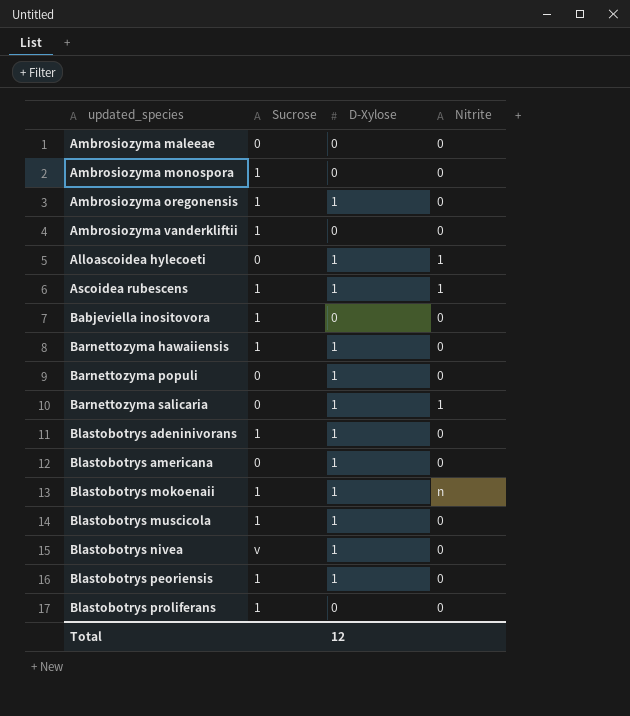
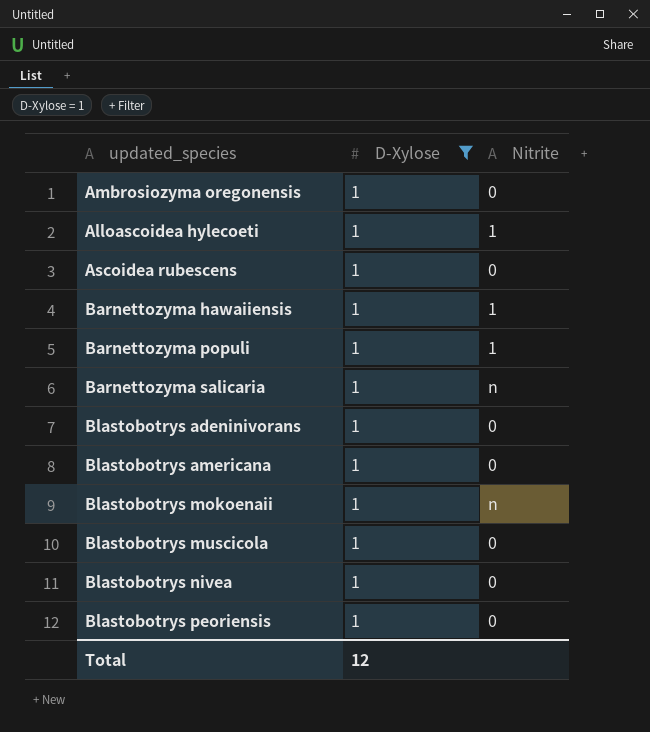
filter: none -> D-Xylose = 1
column Sucrose | position: 2 -> none
Ascoidea rubescens | Nitrite: 1 -> 0
Barnettozyma hawaiiensis | Nitrite: 0 -> 1
Barnettozyma populi | Nitrite: 0 -> 1
Barnettozyma salicaria | Nitrite: 1 -> n

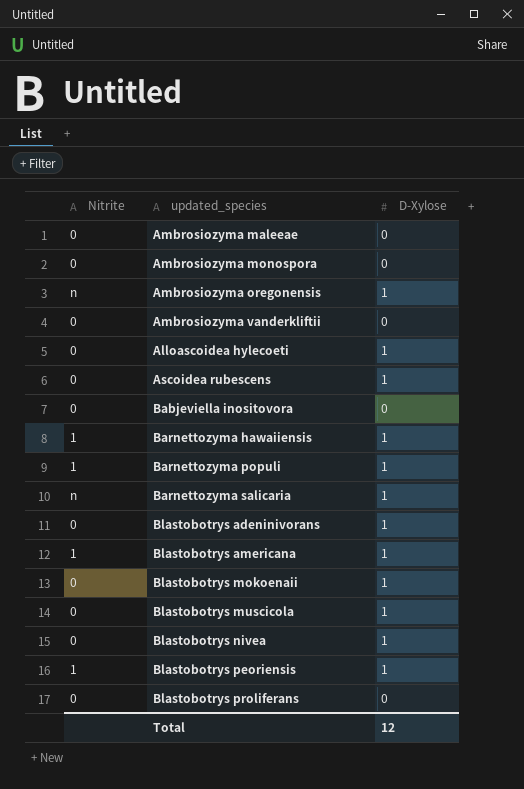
filter: D-Xylose = 1 -> none
column Nitrite | position: 3 -> 1
Ambrosiozyma oregonensis | Nitrite: 0 -> n
Alloascoidea hylecoeti | Nitrite: 1 -> 0
Blastobotrys americana | Nitrite: 0 -> 1
Blastobotrys mokoenaii | Nitrite: n -> 0
Blastobotrys peoriensis | Nitrite: 0 -> 1

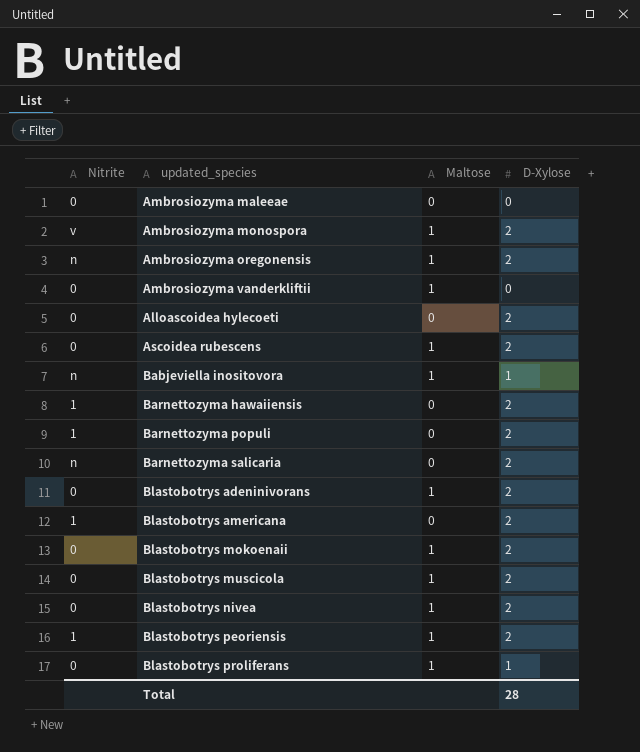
column Maltose | position: none -> 3
Ambrosiozyma monospora | Nitrite: 0 -> v
Ambrosiozyma monospora | D-Xylose: 0 -> 2
Ambrosiozyma oregonensis | D-Xylose: 1 -> 2
Alloascoidea hylecoeti | D-Xylose: 1 -> 2
Ascoidea rubescens | D-Xylose: 1 -> 2
Babjeviella inositovora | Nitrite: 0 -> n
Babjeviella inositovora | D-Xylose: 0 -> 1
Barnettozyma hawaiiensis | D-Xylose: 1 -> 2
Barnettozyma populi | D-Xylose: 1 -> 2
Barnettozyma salicaria | D-Xylose: 1 -> 2
Blastobotrys adeninivorans | D-Xylose: 1 -> 2
Blastobotrys americana | D-Xylose: 1 -> 2
Blastobotrys mokoenaii | D-Xylose: 1 -> 2
Blastobotrys muscicola | D-Xylose: 1 -> 2
Blastobotrys nivea | D-Xylose: 1 -> 2
Blastobotrys peoriensis | D-Xylose: 1 -> 2
Blastobotrys proliferans | D-Xylose: 0 -> 1
Total | D-Xylose: 12 -> 28

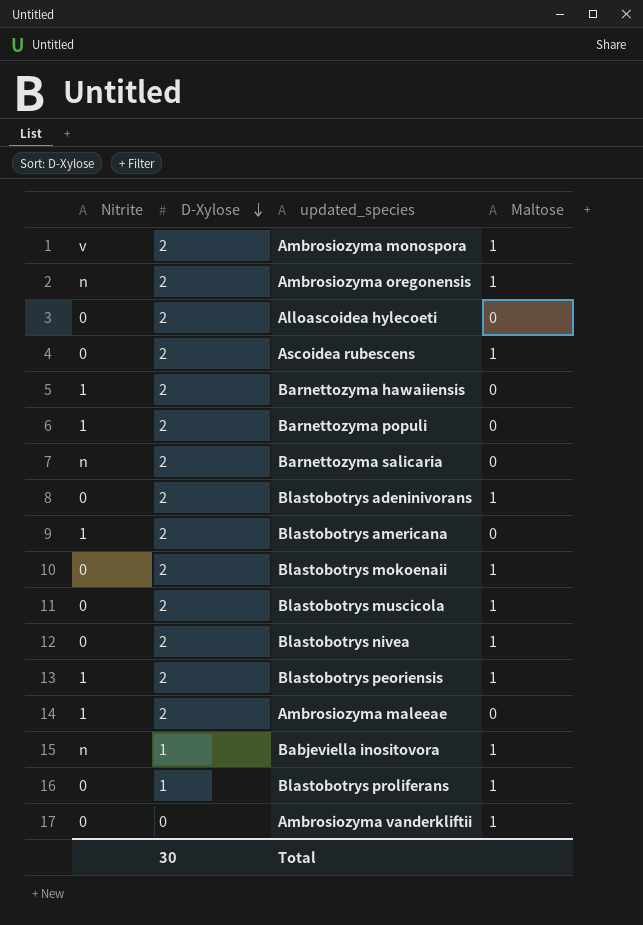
row order: none -> D-Xylose descending
column D-Xylose | position: 4 -> 2
Ambrosiozyma maleeae | Nitrite: 0 -> 1
Ambrosiozyma maleeae | D-Xylose: 0 -> 2
Total | D-Xylose: 28 -> 30

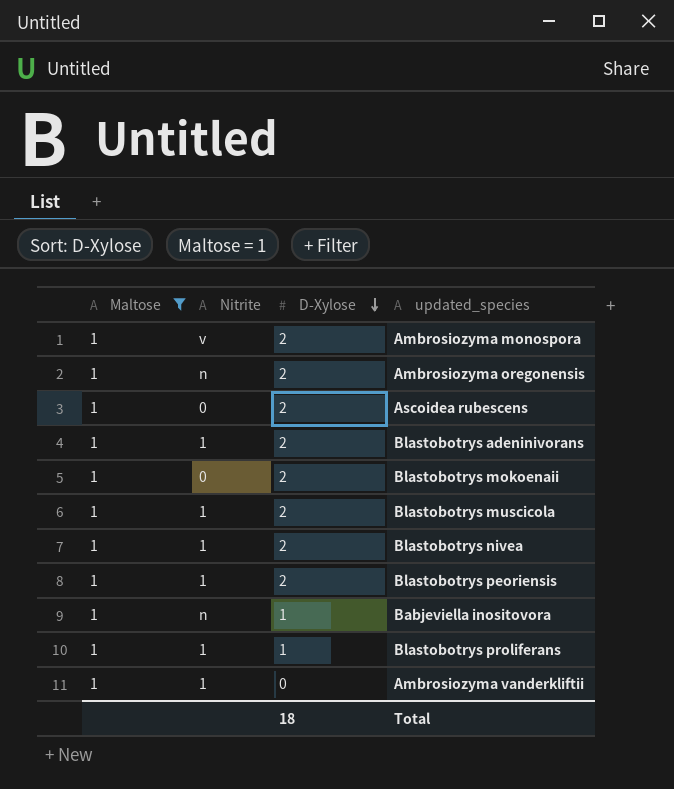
filter: none -> Maltose = 1
column Maltose | position: 4 -> 1
Blastobotrys adeninivorans | Nitrite: 0 -> 1
Blastobotrys muscicola | Nitrite: 0 -> 1
Blastobotrys nivea | Nitrite: 0 -> 1
Blastobotrys proliferans | Nitrite: 0 -> 1
Ambrosiozyma vanderkliftii | Nitrite: 0 -> 1
Total | D-Xylose: 30 -> 18

